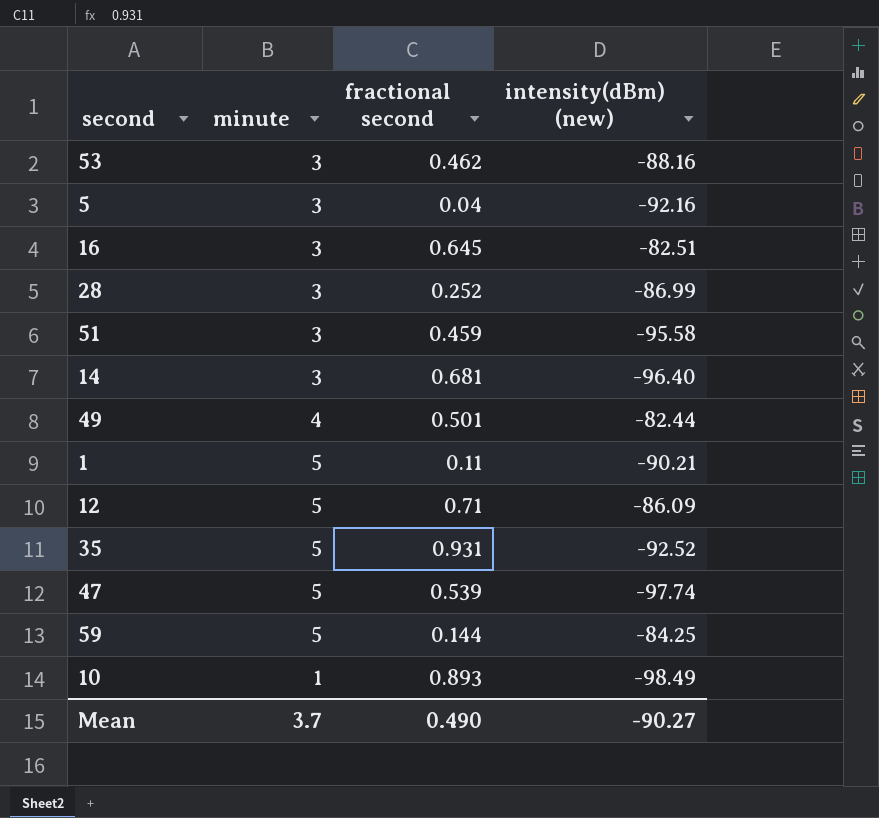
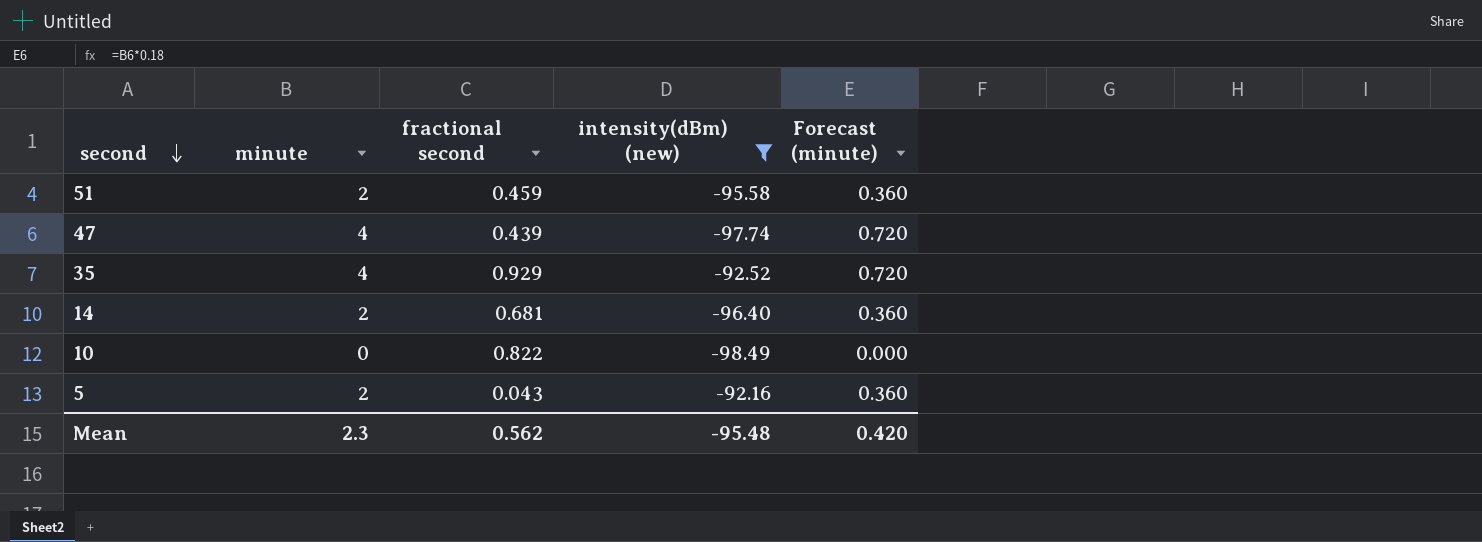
filter: none -> intensity(dBm) (new) <= -92.16
row order: none -> second descending
column Forecast (minute) | formula: none -> [minute] * 0.18
51 | minute: 3 -> 2
47 | minute: 5 -> 4
47 | fractional second: 0.539 -> 0.439
35 | minute: 5 -> 4
35 | fractional second: 0.931 -> 0.929
14 | minute: 3 -> 2
10 | minute: 1 -> 0
10 | fractional second: 0.893 -> 0.822
5 | minute: 3 -> 2
5 | fractional second: 0.04 -> 0.043
Mean | minute: 3.7 -> 2.3
Mean | fractional second: 0.490 -> 0.562
Mean | intensity(dBm) (new): -90.27 -> -95.48

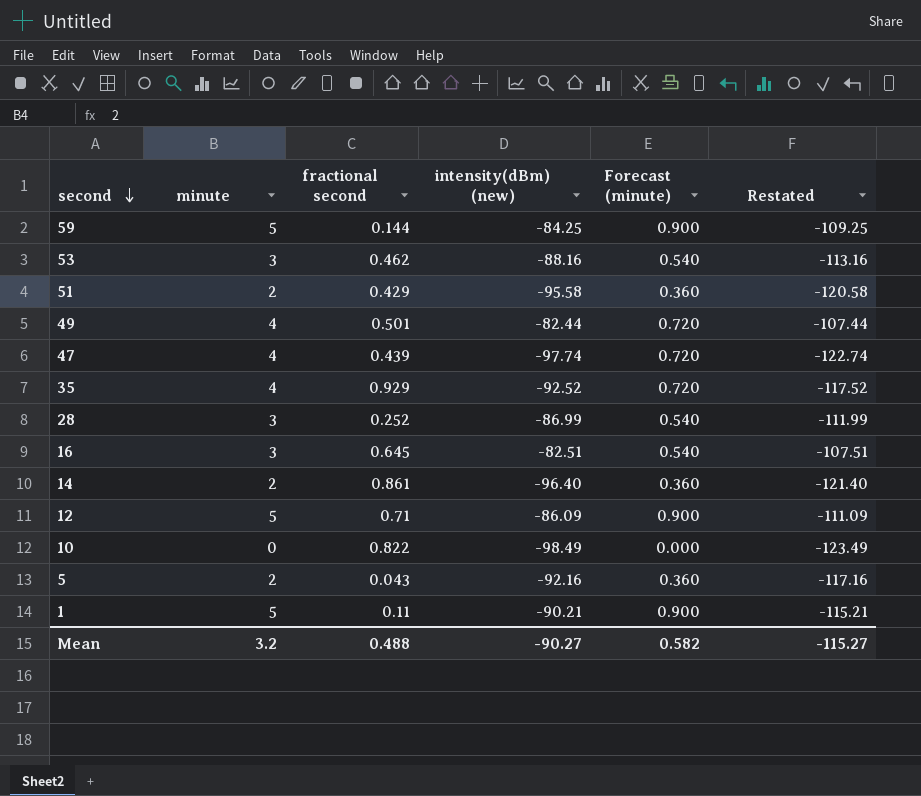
filter: intensity(dBm) (new) <= -92.16 -> none
column Restated | formula: none -> [intensity(dBm) (new)] - 25
51 | fractional second: 0.459 -> 0.429
14 | fractional second: 0.681 -> 0.861
Mean | minute: 2.3 -> 3.2
Mean | fractional second: 0.562 -> 0.488
Mean | intensity(dBm) (new): -95.48 -> -90.27
Mean | Forecast (minute): 0.420 -> 0.582

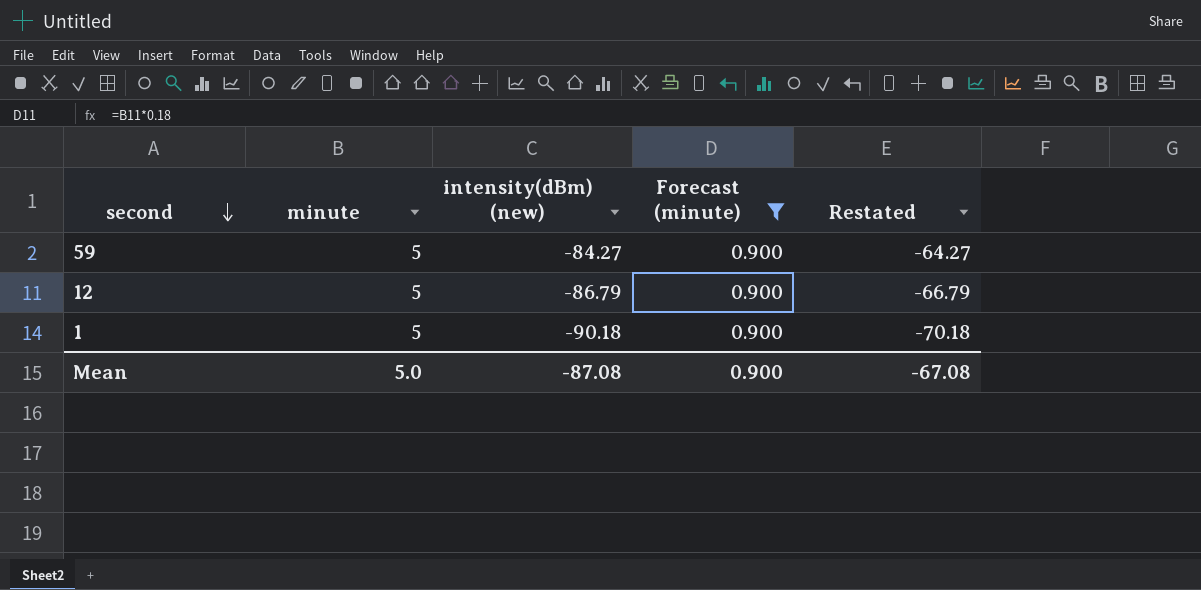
filter: none -> Forecast (minute) = 0.900
column fractional second | position: 3 -> none
column Restated | formula: [intensity(dBm) (new)] - 25 -> [intensity(dBm) (new)] + 20
59 | intensity(dBm) (new): -84.25 -> -84.27
12 | intensity(dBm) (new): -86.09 -> -86.79
1 | intensity(dBm) (new): -90.21 -> -90.18
Mean | minute: 3.2 -> 5.0
Mean | intensity(dBm) (new): -90.27 -> -87.08
Mean | Forecast (minute): 0.582 -> 0.900
Mean | Restated: -115.27 -> -67.08

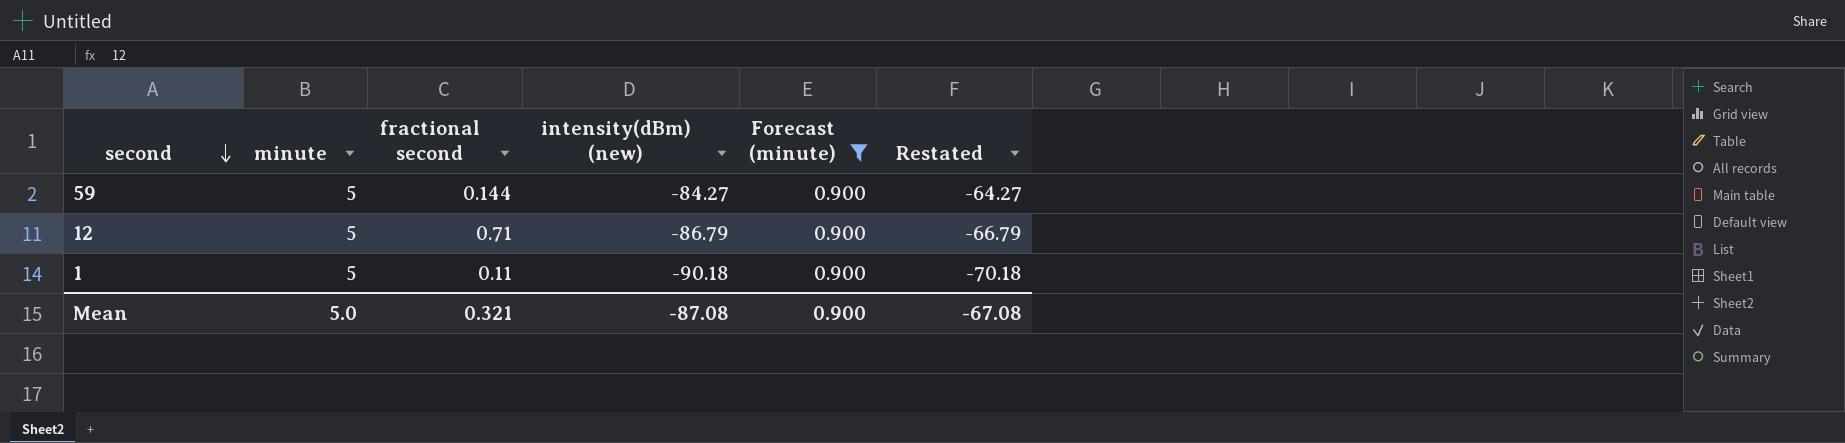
column fractional second | position: none -> 3

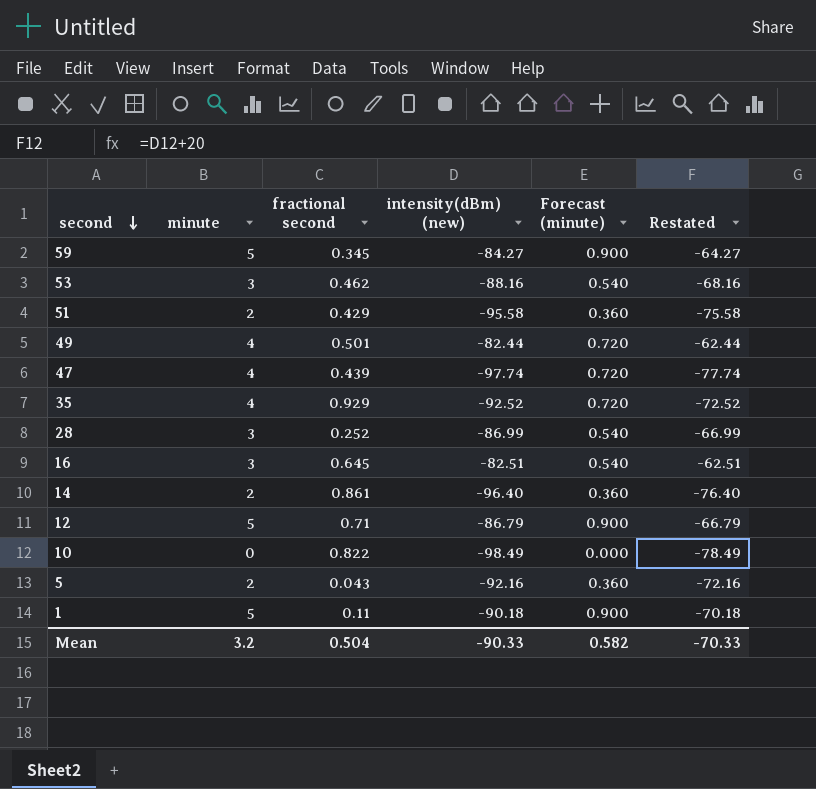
filter: Forecast (minute) = 0.900 -> none
59 | fractional second: 0.144 -> 0.345
Mean | minute: 5.0 -> 3.2
Mean | fractional second: 0.321 -> 0.504
Mean | intensity(dBm) (new): -87.08 -> -90.33
Mean | Forecast (minute): 0.900 -> 0.582
Mean | Restated: -67.08 -> -70.33

